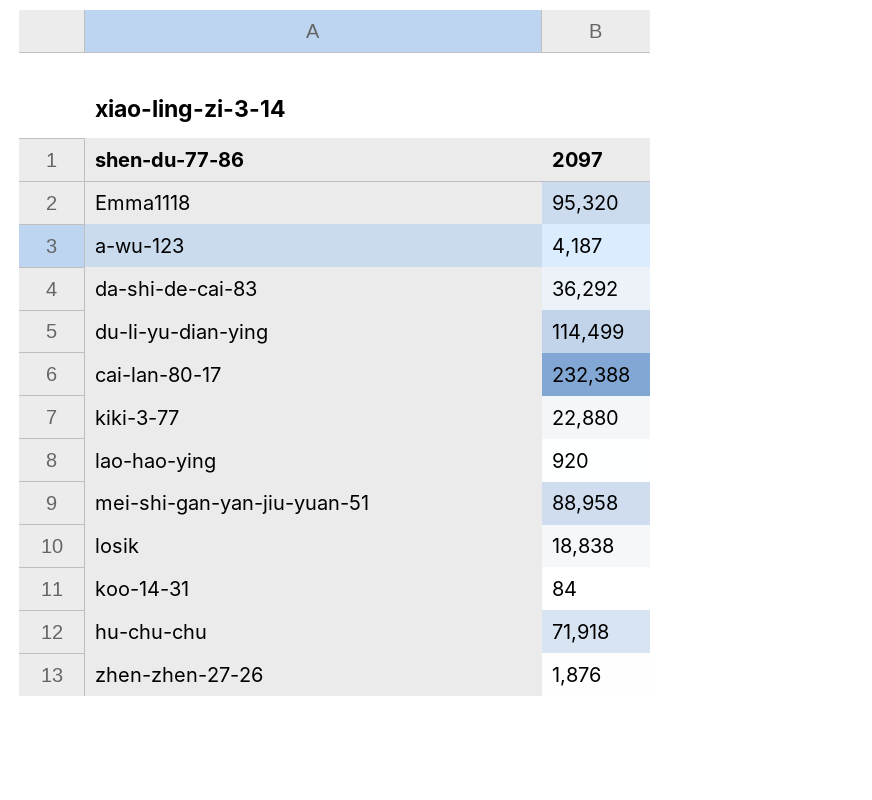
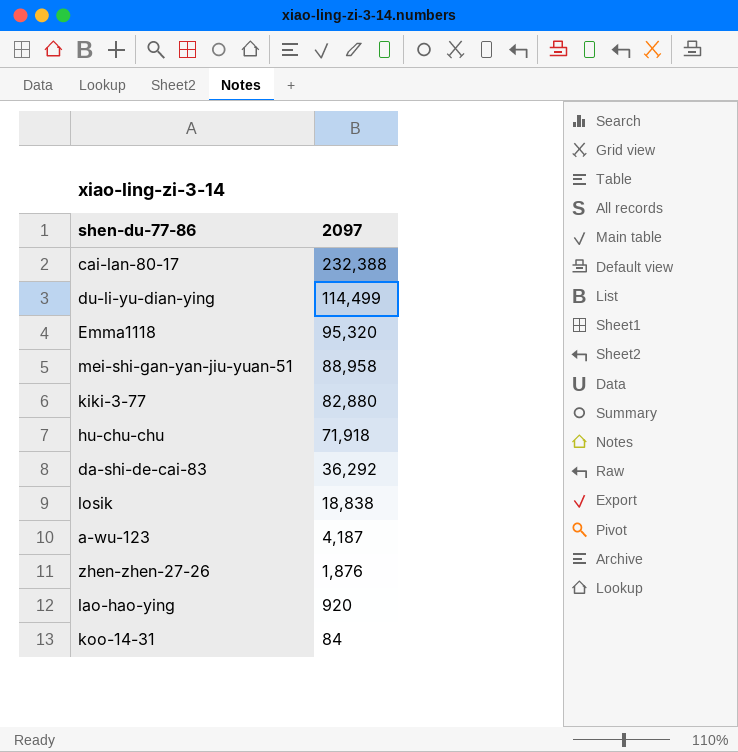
row order: none -> 2097 descending
kiki-3-77 | 2097: 22,880 -> 82,880

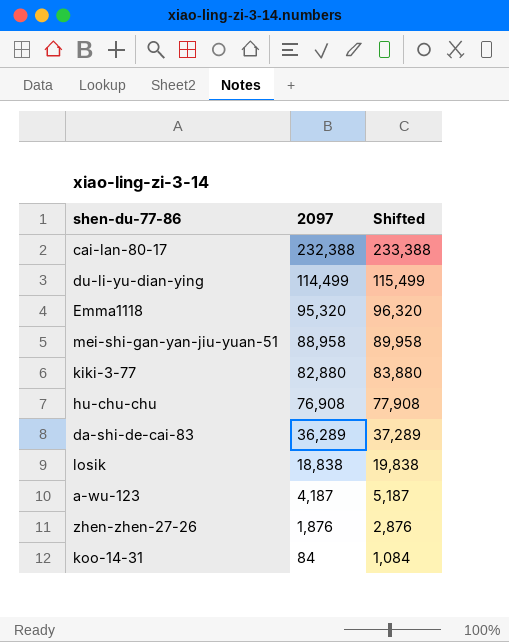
column Shifted | formula: none -> [2097] + 1000
row lao-hao-ying: 920 -> none
hu-chu-chu | 2097: 71,918 -> 76,908
da-shi-de-cai-83 | 2097: 36,292 -> 36,289

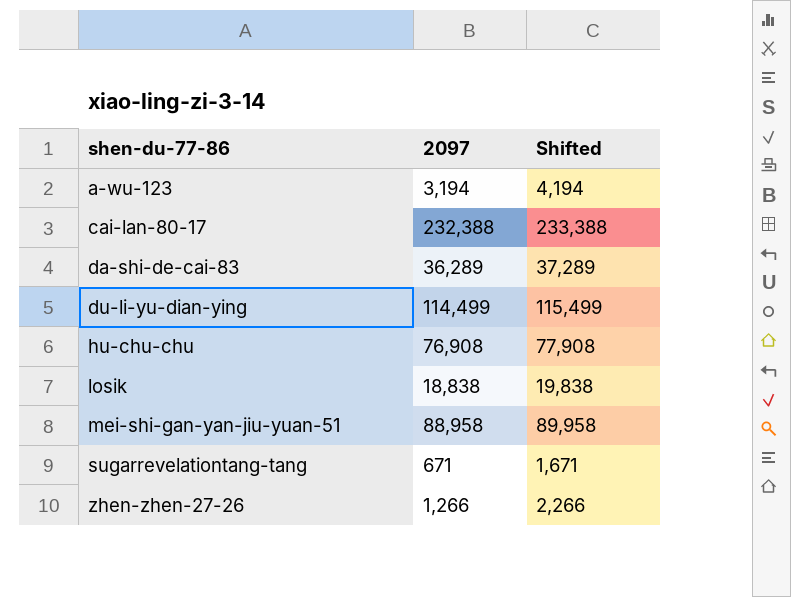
row order: 2097 descending -> shen-du-77-86 ascending
row Emma1118: 95,320 | 96,320 -> none
row kiki-3-77: 82,880 | 83,880 -> none
row koo-14-31: 84 | 1,084 -> none
a-wu-123 | 2097: 4,187 -> 3,194
a-wu-123 | Shifted: 5,187 -> 4,194
row sugarrevelationtang-tang: none -> 671 | 1,671
zhen-zhen-27-26 | 2097: 1,876 -> 1,266
zhen-zhen-27-26 | Shifted: 2,876 -> 2,266

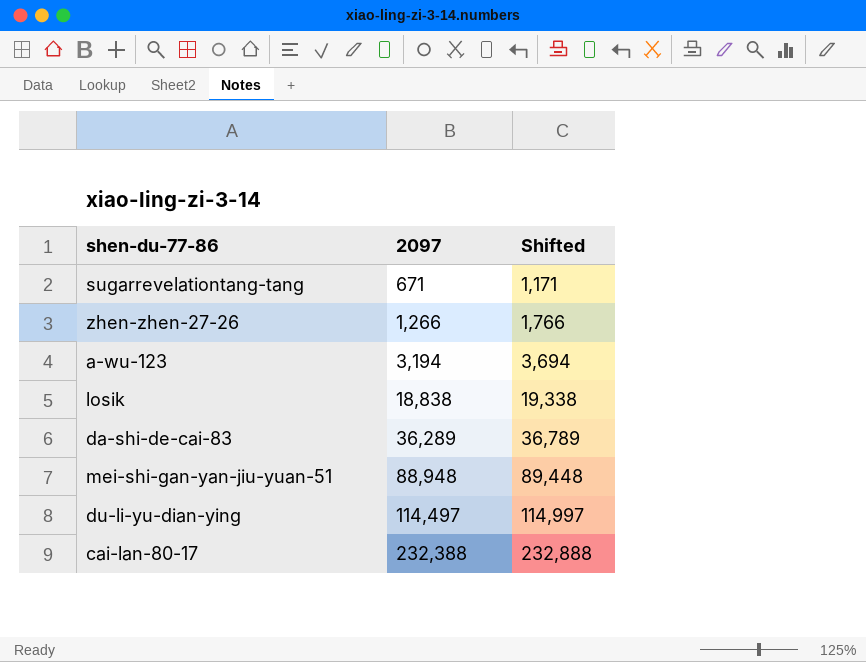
row order: shen-du-77-86 ascending -> 2097 ascending
column Shifted | formula: [2097] + 1000 -> [2097] + 500
row hu-chu-chu: 76,908 | 77,908 -> none
mei-shi-gan-yan-jiu-yuan-51 | 2097: 88,958 -> 88,948
du-li-yu-dian-ying | 2097: 114,499 -> 114,497

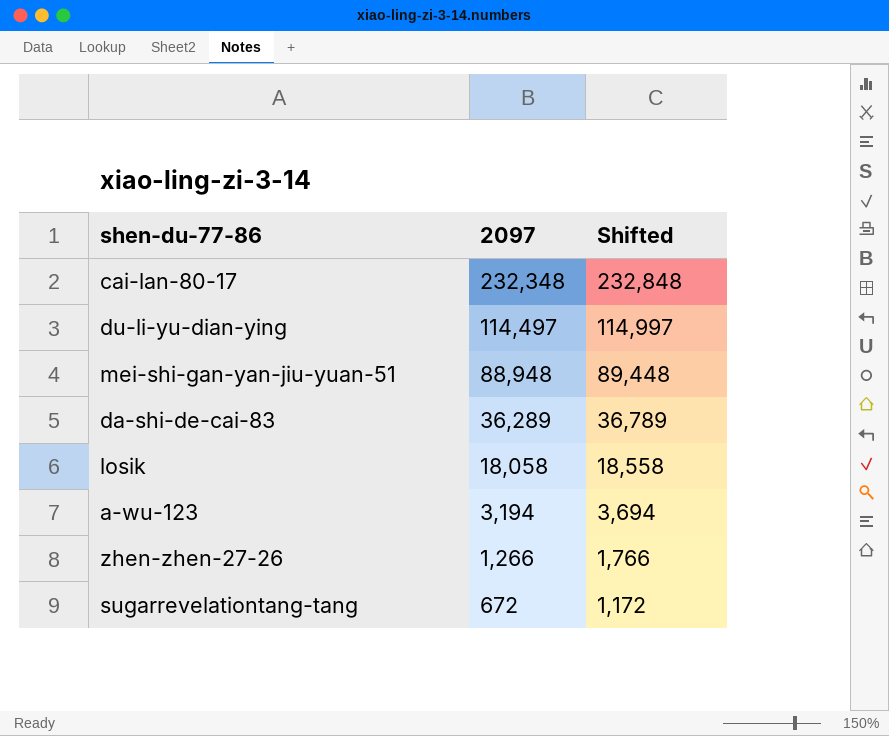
row order: 2097 ascending -> 2097 descending
cai-lan-80-17 | 2097: 232,388 -> 232,348
cai-lan-80-17 | Shifted: 232,888 -> 232,848
losik | 2097: 18,838 -> 18,058
losik | Shifted: 19,338 -> 18,558
sugarrevelationtang-tang | 2097: 671 -> 672
sugarrevelationtang-tang | Shifted: 1,171 -> 1,172

